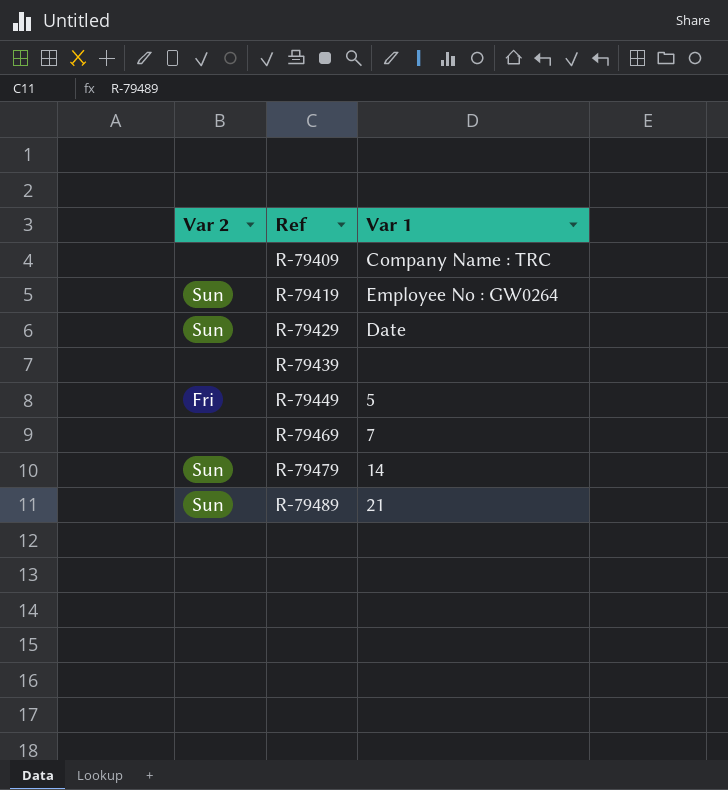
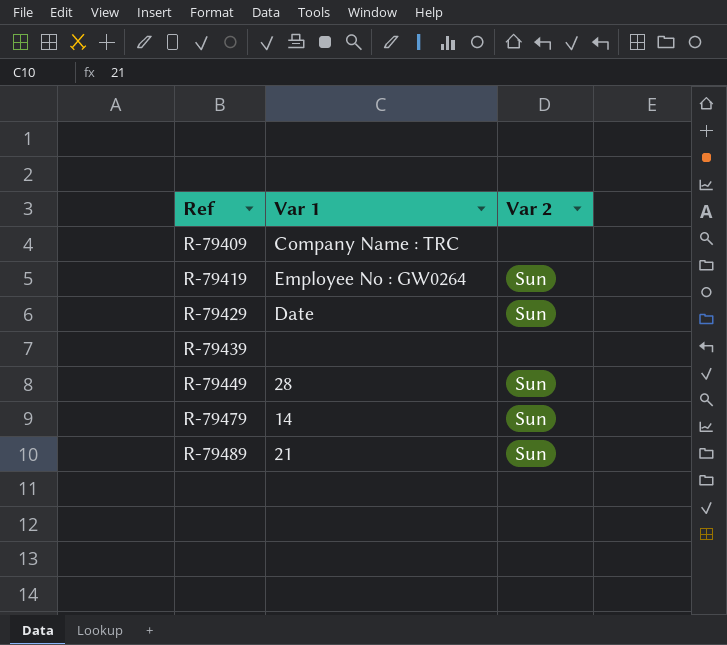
column Var 2 | position: 1 -> 3
row R-79469: none | 7 -> none
R-79449 | Var 1: 5 -> 28
R-79449 | Var 2: Fri -> Sun

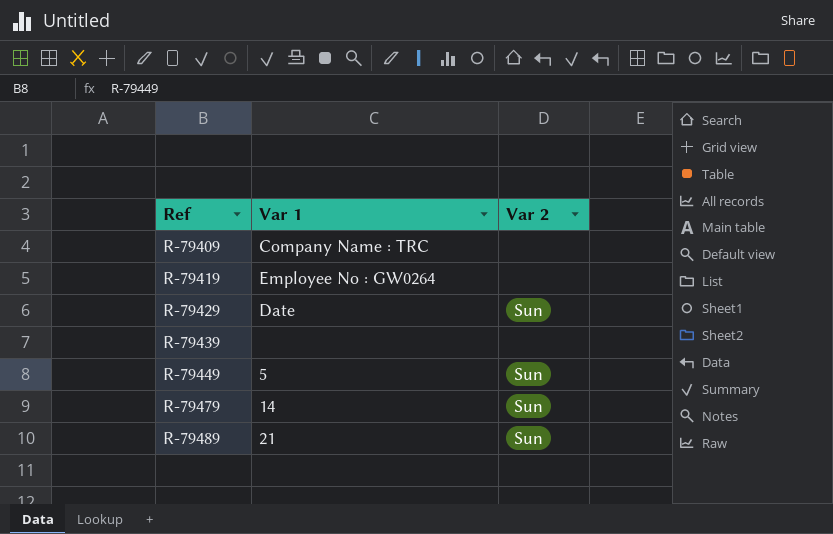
R-79419 | Var 2: Sun -> none
R-79449 | Var 1: 28 -> 5

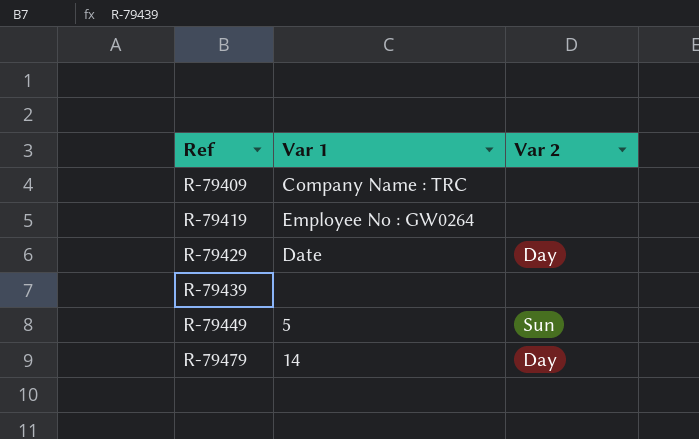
row R-79489: 21 | Sun -> none
R-79429 | Var 2: Sun -> Day
R-79479 | Var 2: Sun -> Day

